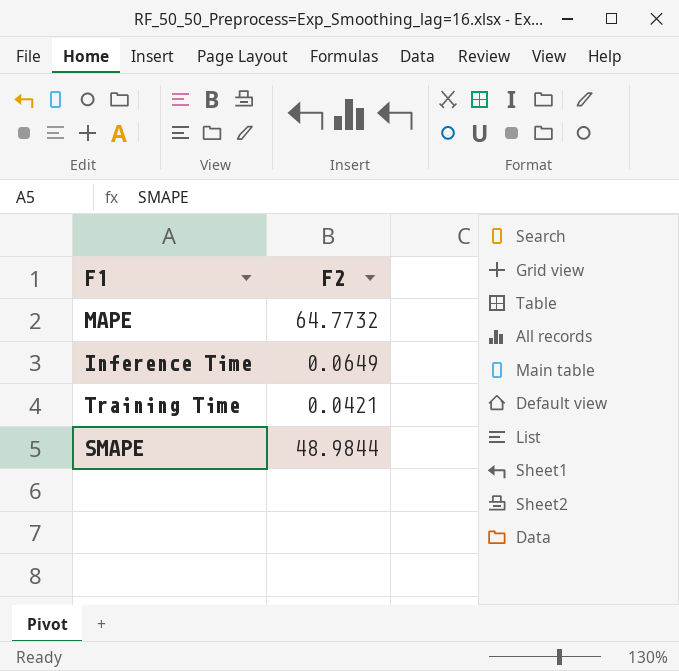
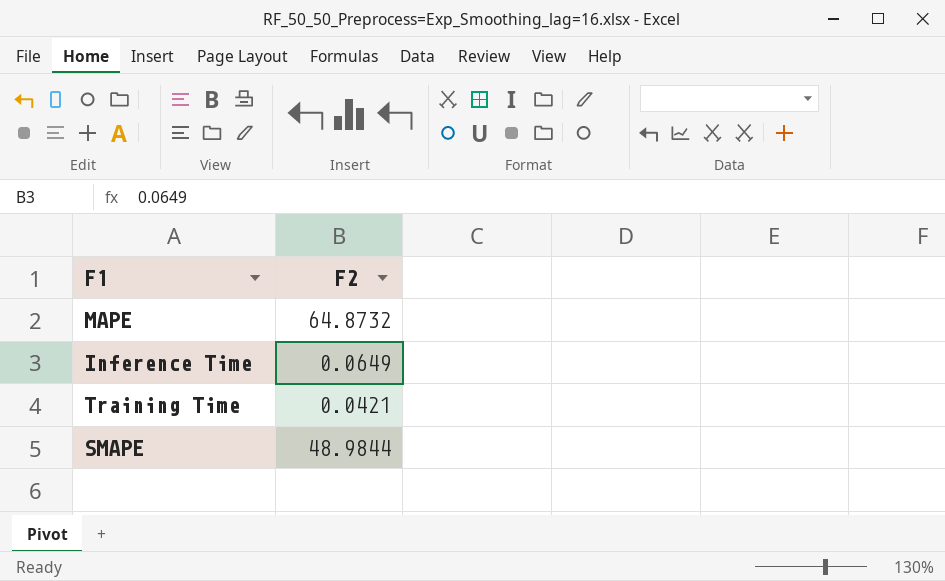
MAPE | F2: 64.7732 -> 64.8732

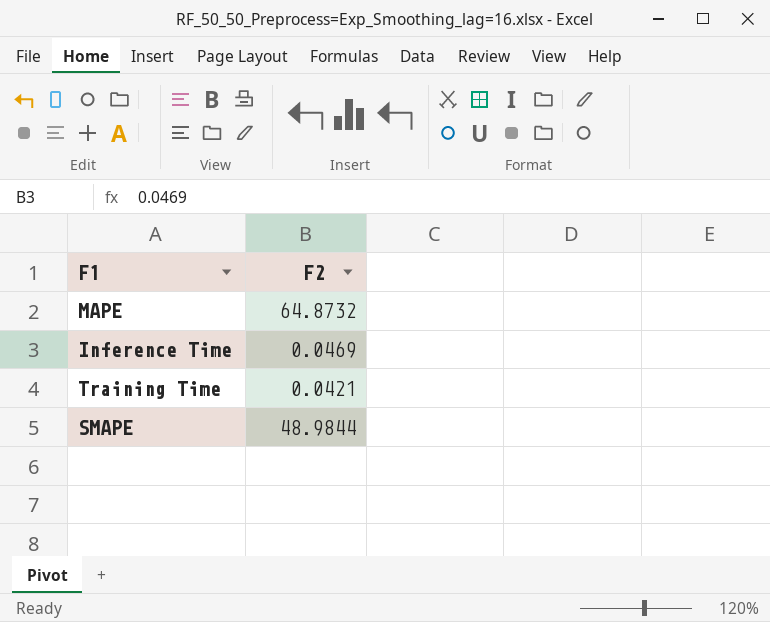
Inference Time | F2: 0.0649 -> 0.0469

